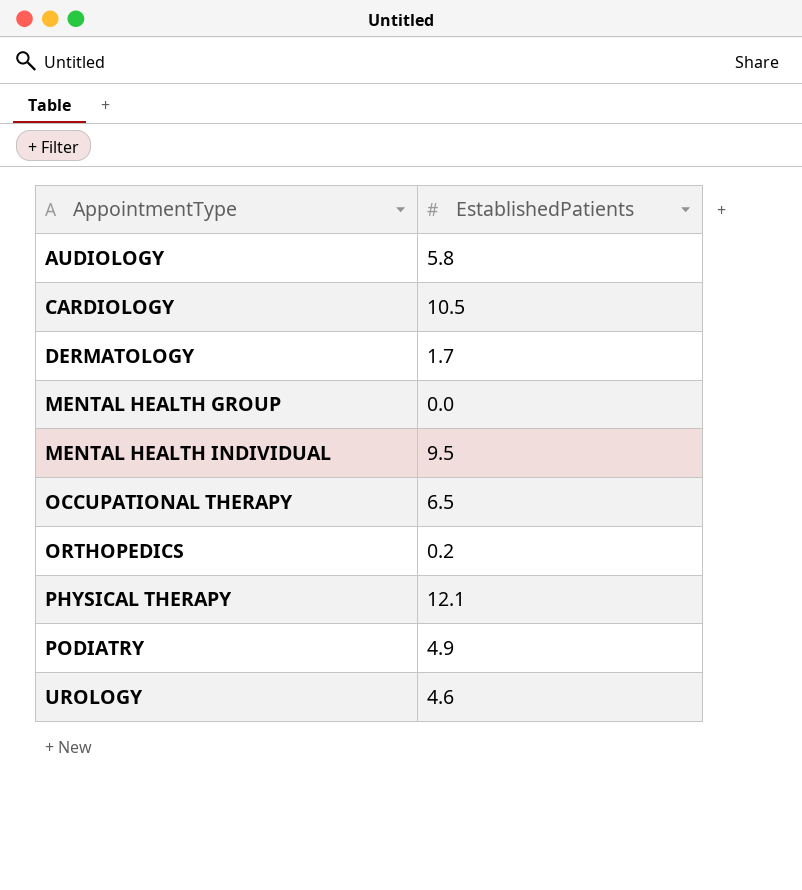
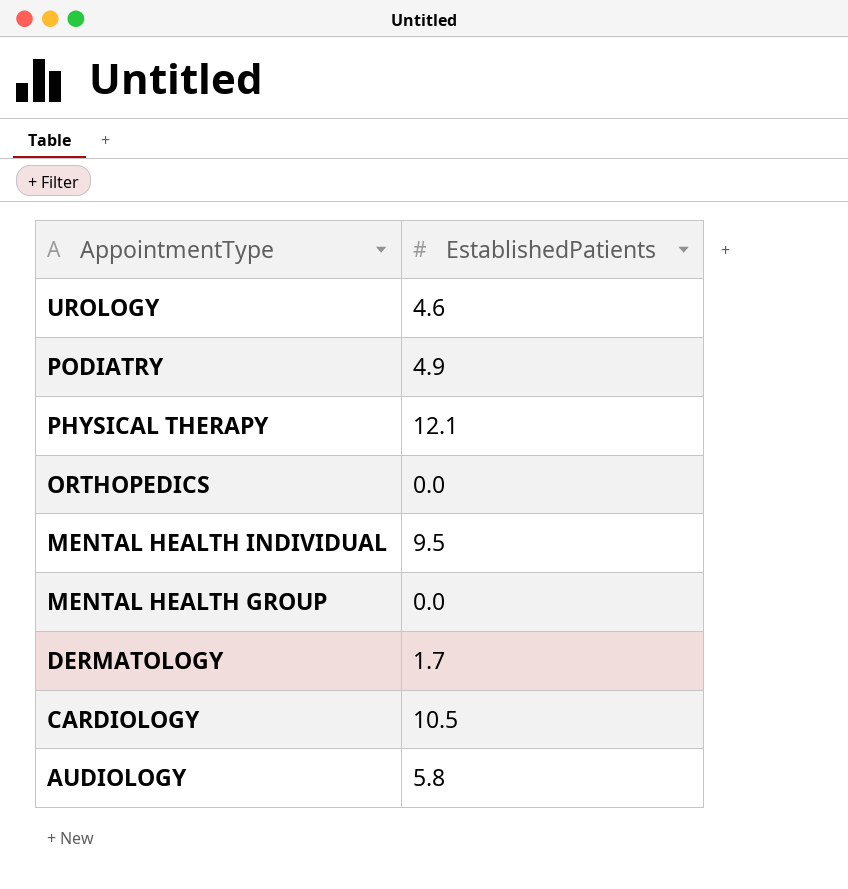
row order: AppointmentType ascending -> AppointmentType descending
row OCCUPATIONAL THERAPY: 6.5 -> none
ORTHOPEDICS | EstablishedPatients: 0.2 -> 0.0

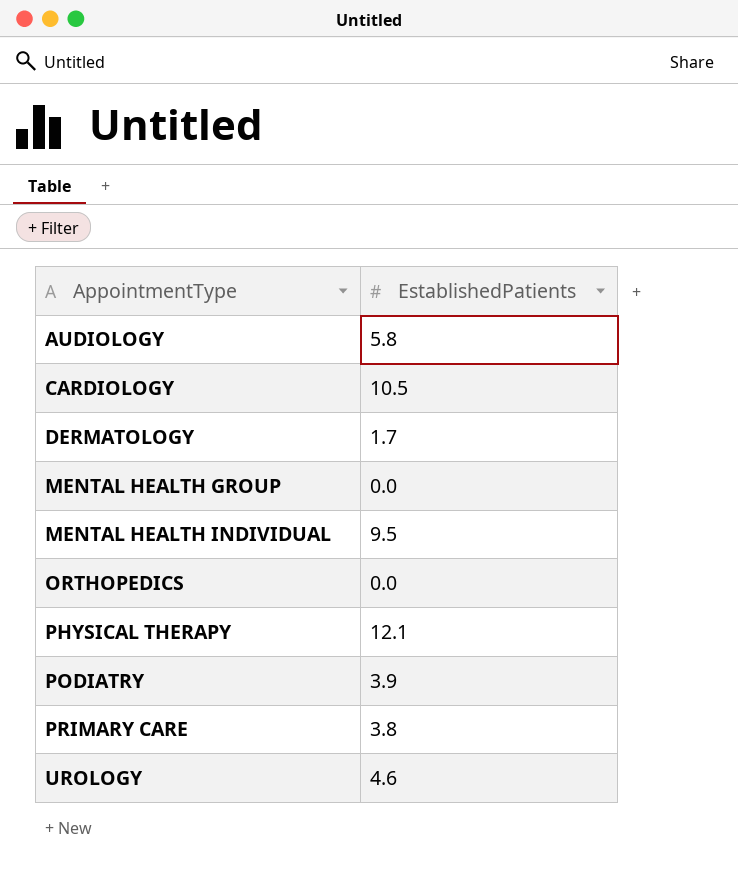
row order: AppointmentType descending -> AppointmentType ascending
PODIATRY | EstablishedPatients: 4.9 -> 3.9
row PRIMARY CARE: none -> 3.8

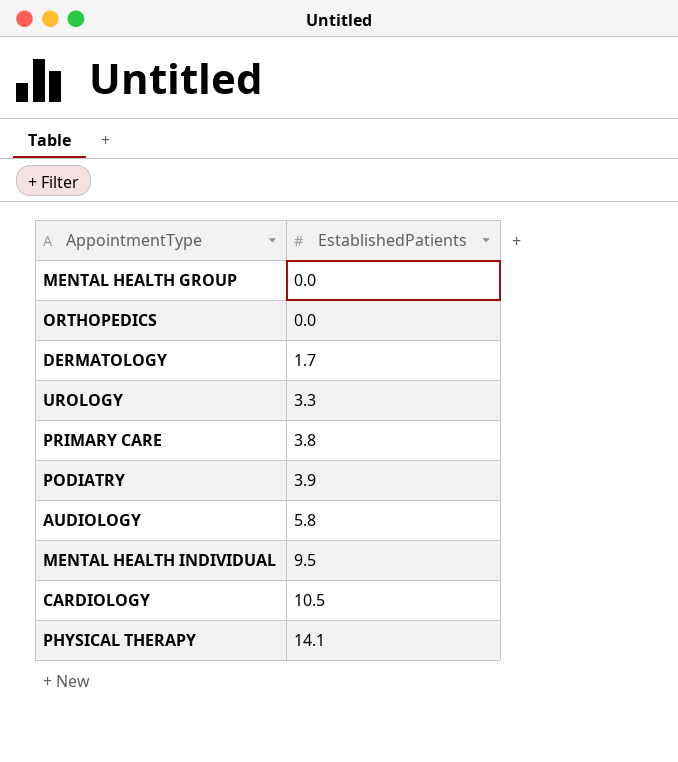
row order: AppointmentType ascending -> EstablishedPatients ascending
UROLOGY | EstablishedPatients: 4.6 -> 3.3
PHYSICAL THERAPY | EstablishedPatients: 12.1 -> 14.1

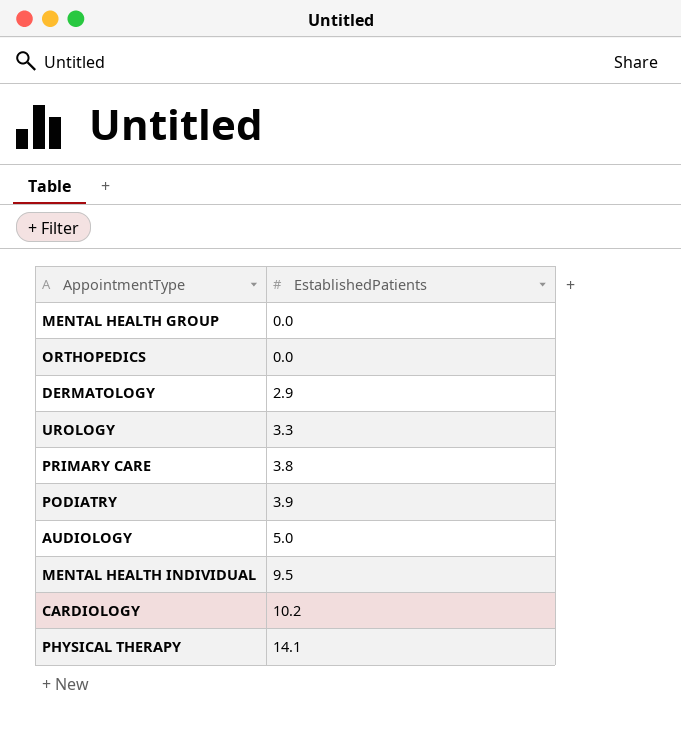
DERMATOLOGY | EstablishedPatients: 1.7 -> 2.9
AUDIOLOGY | EstablishedPatients: 5.8 -> 5.0
CARDIOLOGY | EstablishedPatients: 10.5 -> 10.2

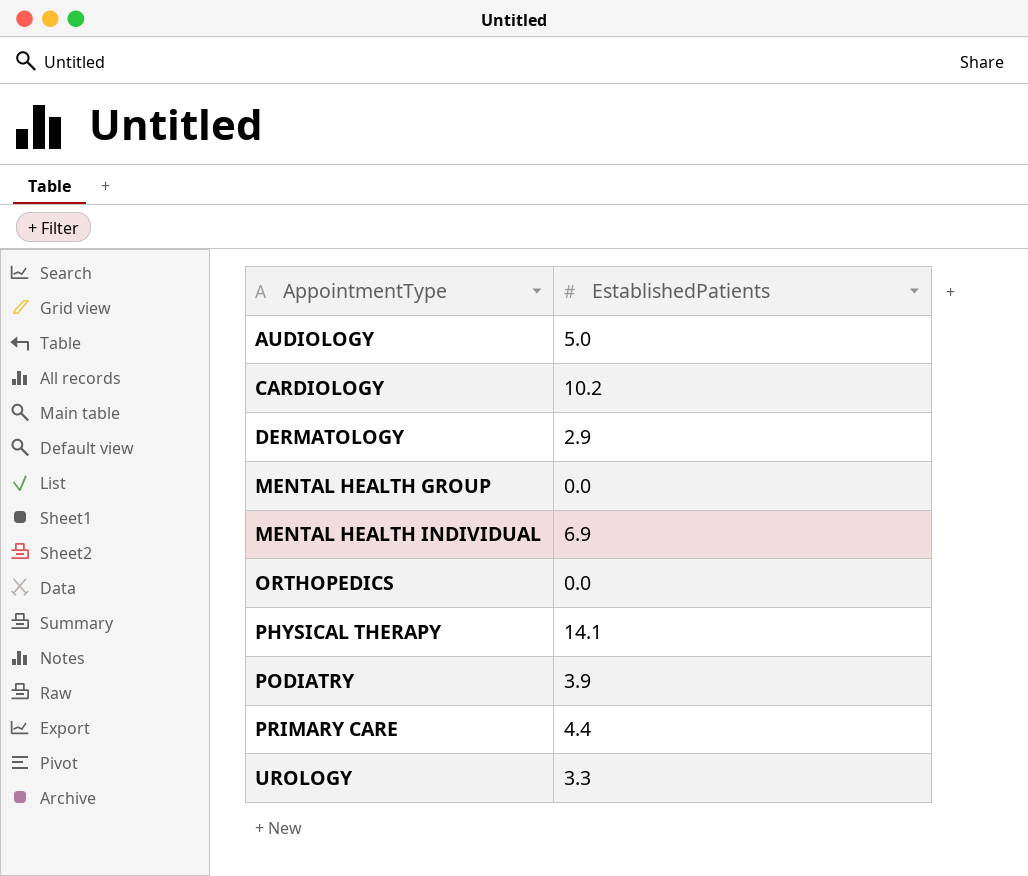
row order: EstablishedPatients ascending -> AppointmentType ascending
MENTAL HEALTH INDIVIDUAL | EstablishedPatients: 9.5 -> 6.9
PRIMARY CARE | EstablishedPatients: 3.8 -> 4.4

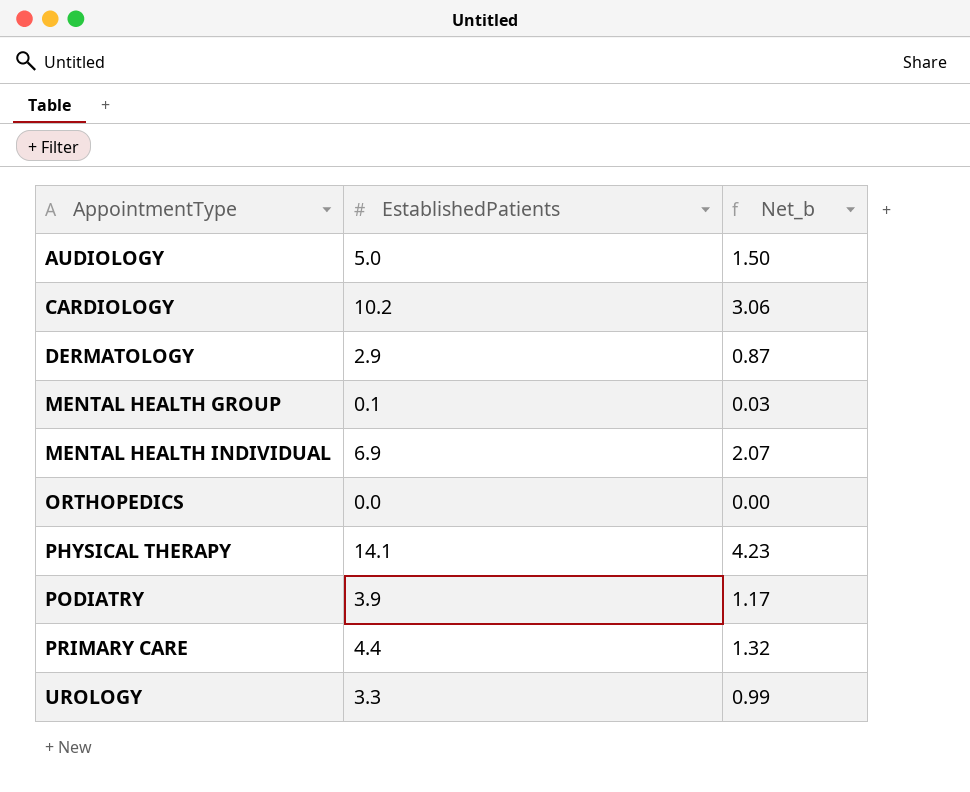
column Net_b | formula: none -> [EstablishedPatients] * 0.3
MENTAL HEALTH GROUP | EstablishedPatients: 0.0 -> 0.1

